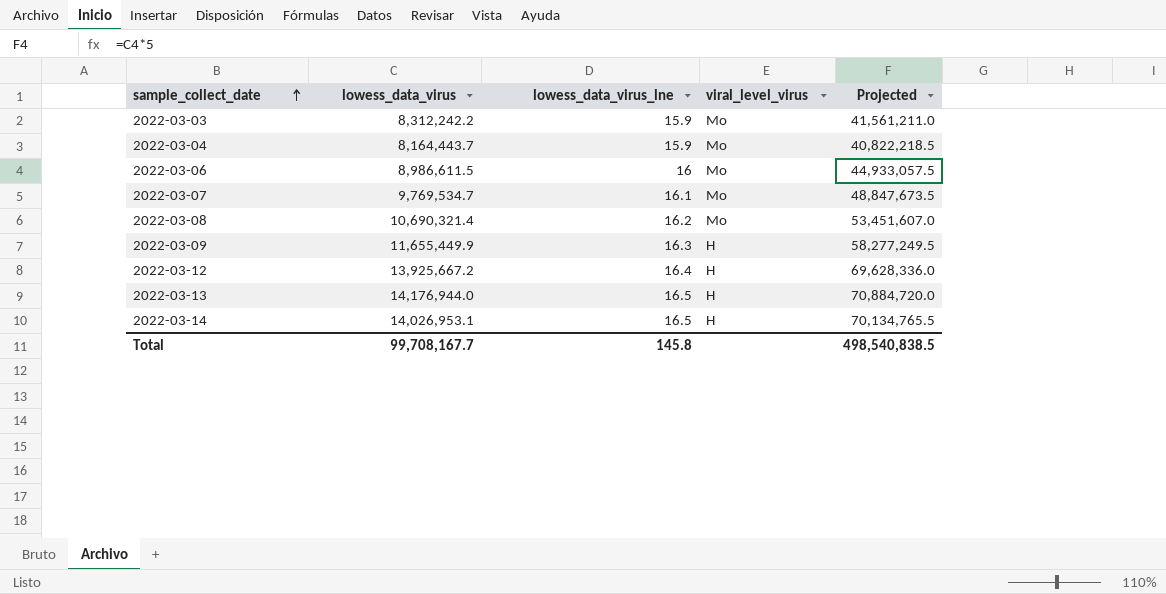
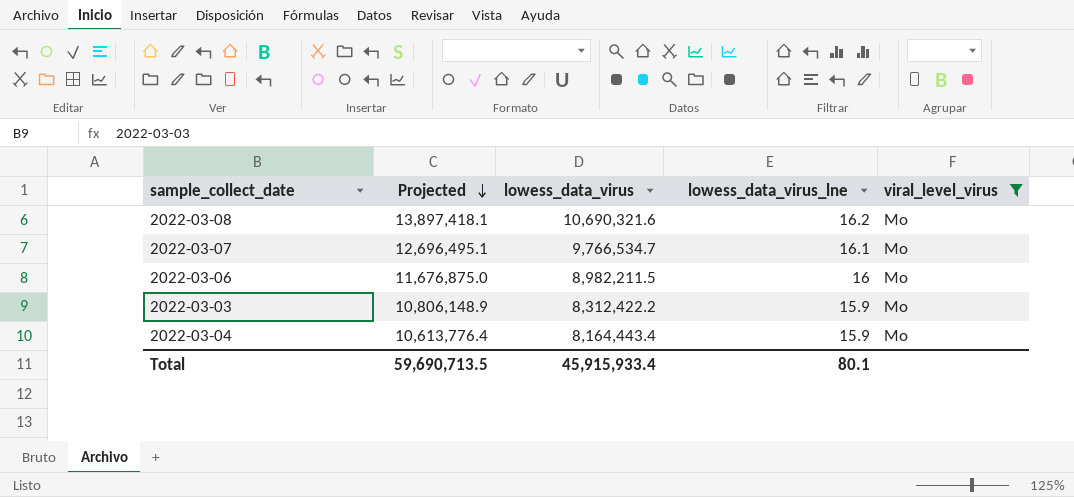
filter: none -> viral_level_virus = Mo
row order: sample_collect_date ascending -> Projected descending
column Projected | formula: [lowess_data_virus] * 5 -> [lowess_data_virus] * 1.3
column Projected | position: 5 -> 2
2022-03-08 | lowess_data_virus: 10,690,321.4 -> 10,690,321.6
2022-03-07 | lowess_data_virus: 9,769,534.7 -> 9,766,534.7
2022-03-06 | lowess_data_virus: 8,986,611.5 -> 8,982,211.5
2022-03-03 | lowess_data_virus: 8,312,242.2 -> 8,312,422.2
2022-03-04 | lowess_data_virus: 8,164,443.7 -> 8,164,443.4
Total | Projected: 498,540,838.5 -> 59,690,713.5
Total | lowess_data_virus: 99,708,167.7 -> 45,915,933.4
Total | lowess_data_virus_lne: 145.8 -> 80.1

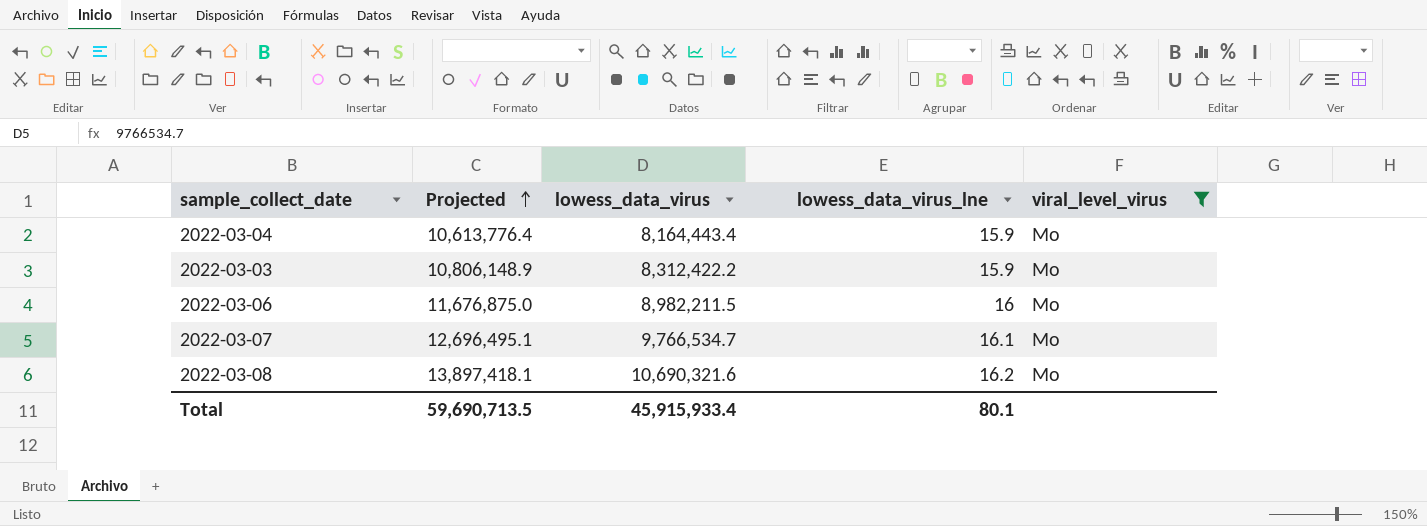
row order: Projected descending -> Projected ascending

